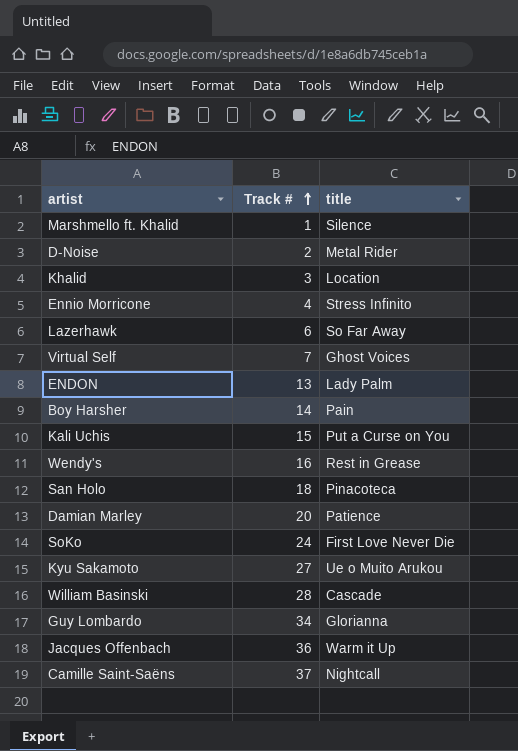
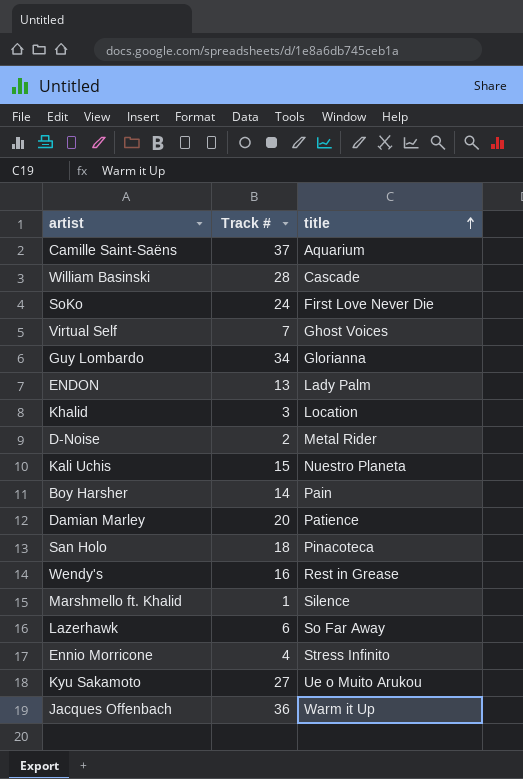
row order: Track # ascending -> title ascending
Camille Saint-Saëns | title: Nightcall -> Aquarium
Kali Uchis | title: Put a Curse on You -> Nuestro Planeta

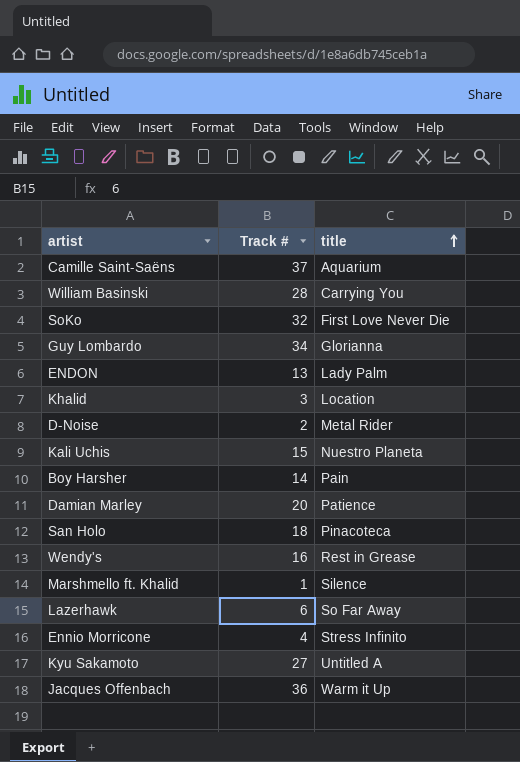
row Virtual Self: 7 | Ghost Voices -> none
William Basinski | title: Cascade -> Carrying You
SoKo | Track #: 24 -> 32
Kyu Sakamoto | title: Ue o Muito Arukou -> Untitled A

